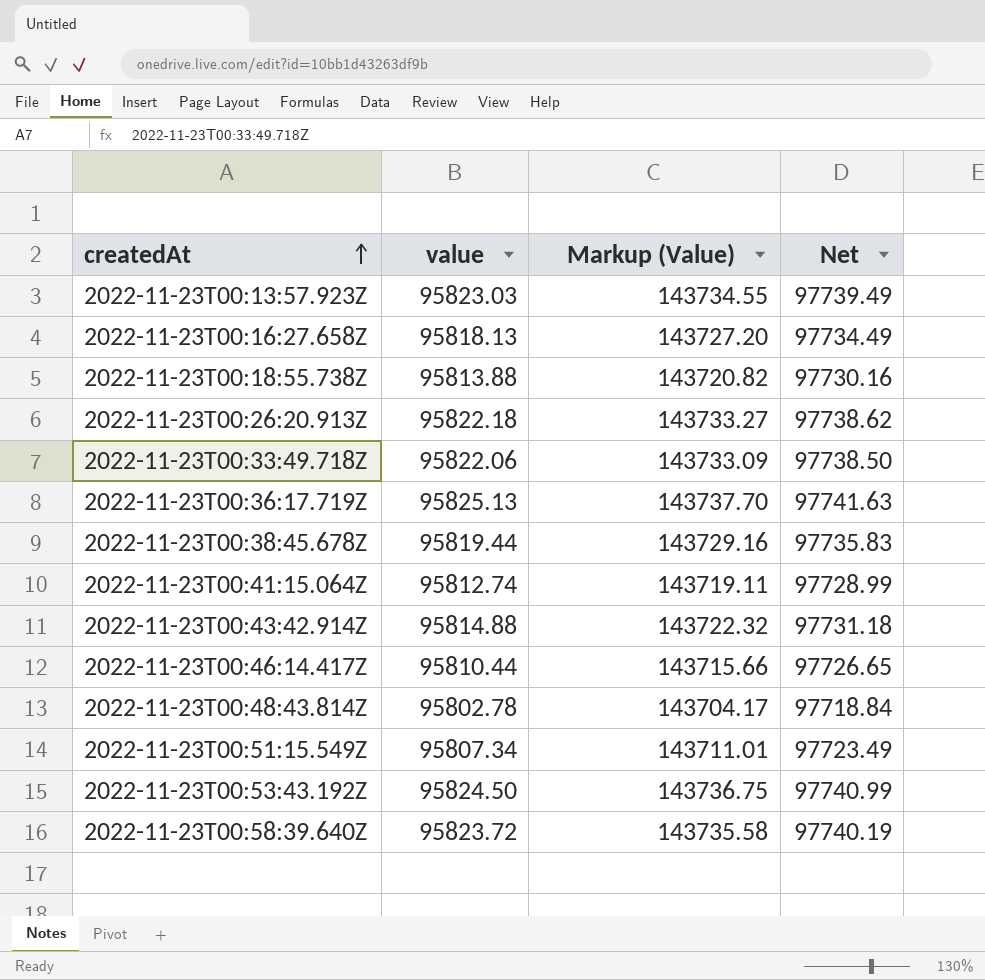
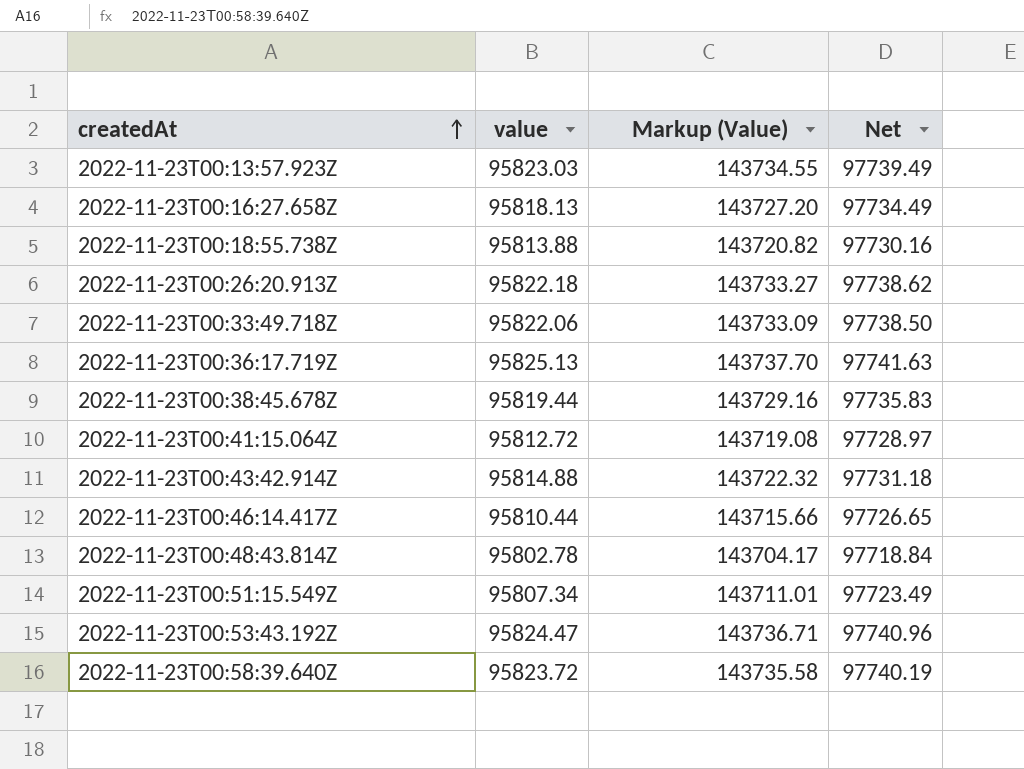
2022-11-23T00:41:15.064Z | value: 95812.74 -> 95812.72
2022-11-23T00:41:15.064Z | Markup (Value): 143719.11 -> 143719.08
2022-11-23T00:41:15.064Z | Net: 97728.99 -> 97728.97
2022-11-23T00:53:43.192Z | value: 95824.50 -> 95824.47
2022-11-23T00:53:43.192Z | Markup (Value): 143736.75 -> 143736.71
2022-11-23T00:53:43.192Z | Net: 97740.99 -> 97740.96

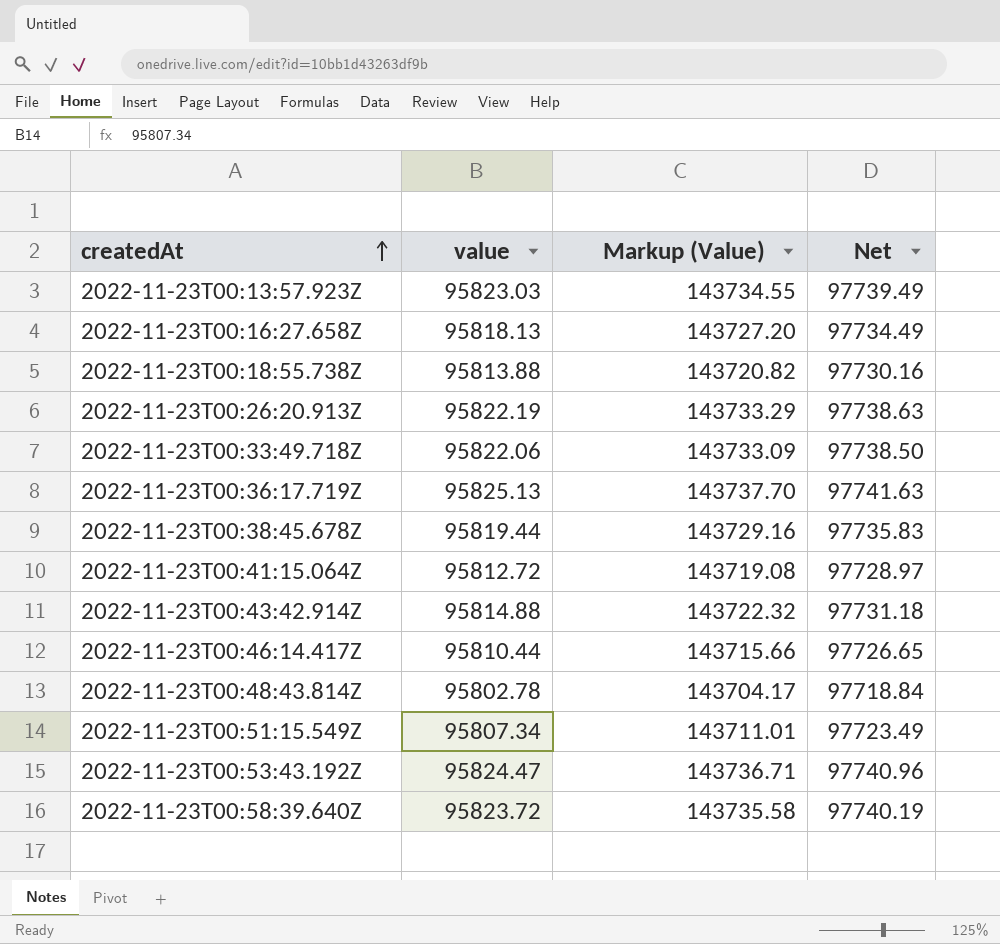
2022-11-23T00:26:20.913Z | value: 95822.18 -> 95822.19
2022-11-23T00:26:20.913Z | Markup (Value): 143733.27 -> 143733.29
2022-11-23T00:26:20.913Z | Net: 97738.62 -> 97738.63

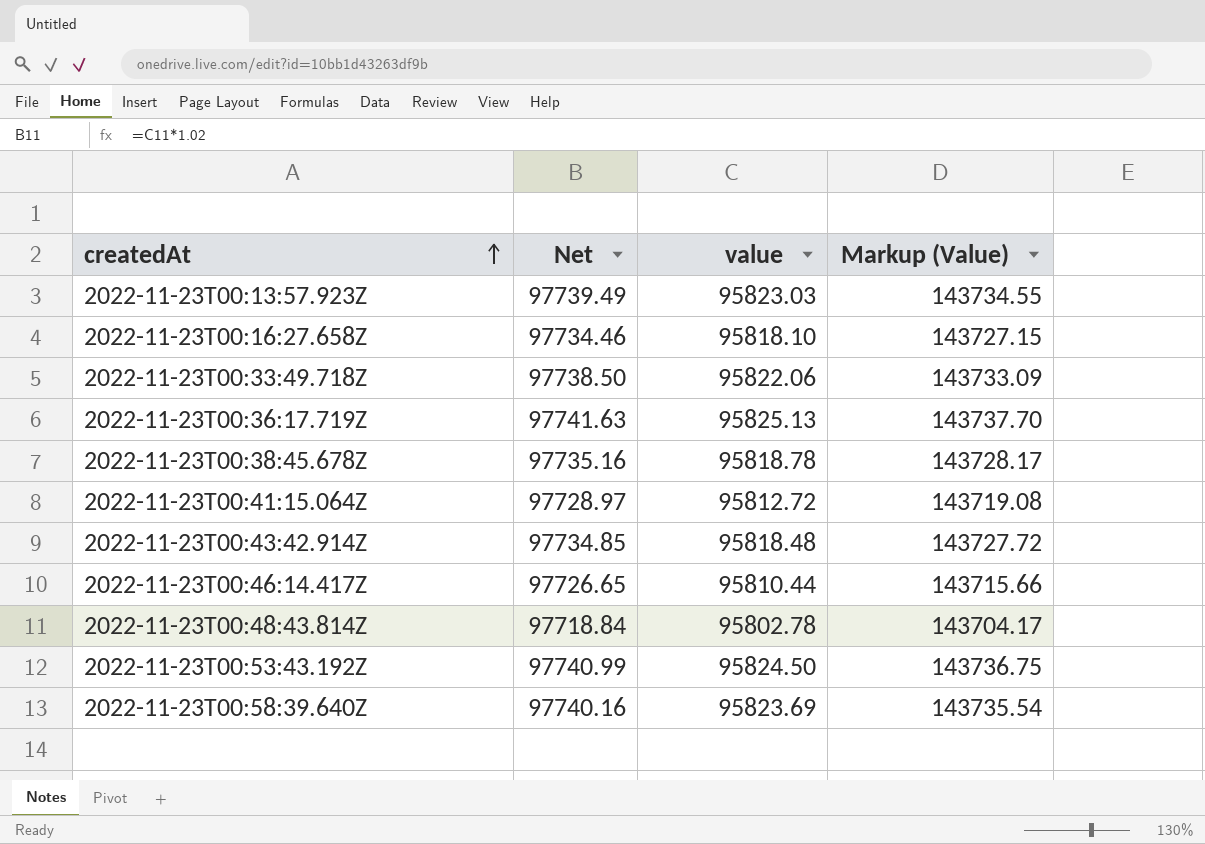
column Net | position: 4 -> 2
row 2022-11-23T00:18:55.738Z: 95813.88 | 143720.82 | 97730.16 -> none
row 2022-11-23T00:26:20.913Z: 95822.19 | 143733.29 | 97738.63 -> none
row 2022-11-23T00:51:15.549Z: 95807.34 | 143711.01 | 97723.49 -> none
2022-11-23T00:16:27.658Z | Net: 97734.49 -> 97734.46
2022-11-23T00:16:27.658Z | value: 95818.13 -> 95818.10
2022-11-23T00:16:27.658Z | Markup (Value): 143727.20 -> 143727.15
2022-11-23T00:38:45.678Z | Net: 97735.83 -> 97735.16
2022-11-23T00:38:45.678Z | value: 95819.44 -> 95818.78
2022-11-23T00:38:45.678Z | Markup (Value): 143729.16 -> 143728.17
2022-11-23T00:43:42.914Z | Net: 97731.18 -> 97734.85
2022-11-23T00:43:42.914Z | value: 95814.88 -> 95818.48
2022-11-23T00:43:42.914Z | Markup (Value): 143722.32 -> 143727.72
2022-11-23T00:53:43.192Z | Net: 97740.96 -> 97740.99
2022-11-23T00:53:43.192Z | value: 95824.47 -> 95824.50
2022-11-23T00:53:43.192Z | Markup (Value): 143736.71 -> 143736.75
2022-11-23T00:58:39.640Z | Net: 97740.19 -> 97740.16
2022-11-23T00:58:39.640Z | value: 95823.72 -> 95823.69
2022-11-23T00:58:39.640Z | Markup (Value): 143735.58 -> 143735.54

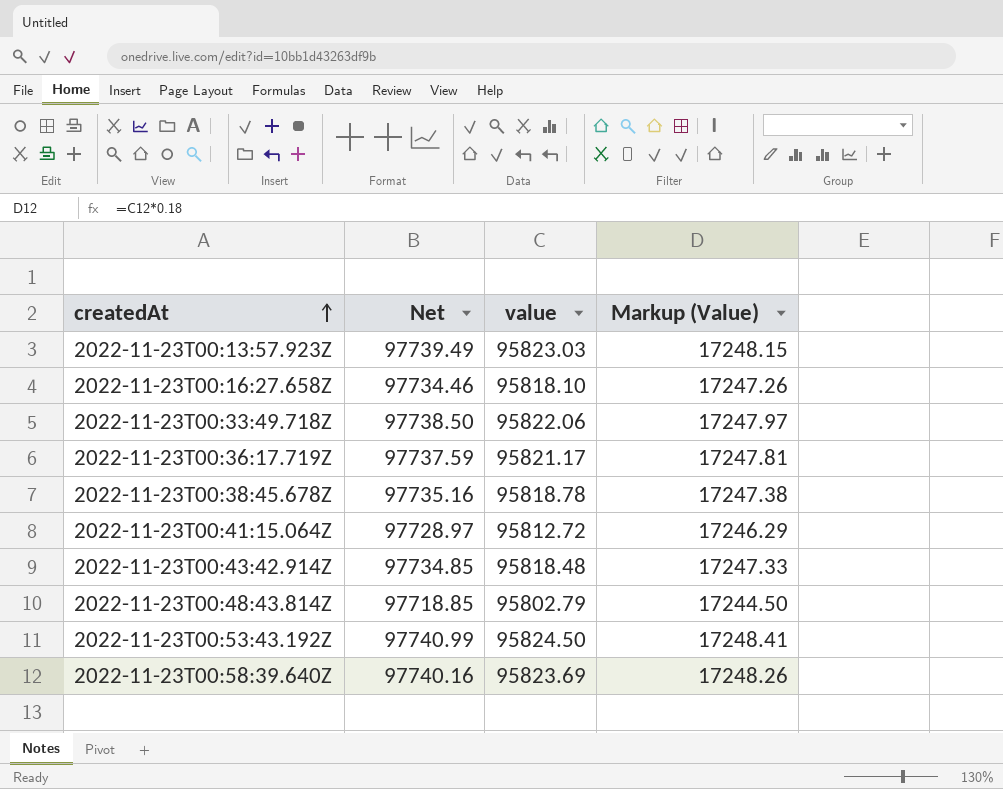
column Markup (Value) | formula: [value] * 1.5 -> [value] * 0.18
row 2022-11-23T00:46:14.417Z: 97726.65 | 95810.44 | 143715.66 -> none
2022-11-23T00:36:17.719Z | Net: 97741.63 -> 97737.59
2022-11-23T00:36:17.719Z | value: 95825.13 -> 95821.17
2022-11-23T00:48:43.814Z | Net: 97718.84 -> 97718.85
2022-11-23T00:48:43.814Z | value: 95802.78 -> 95802.79

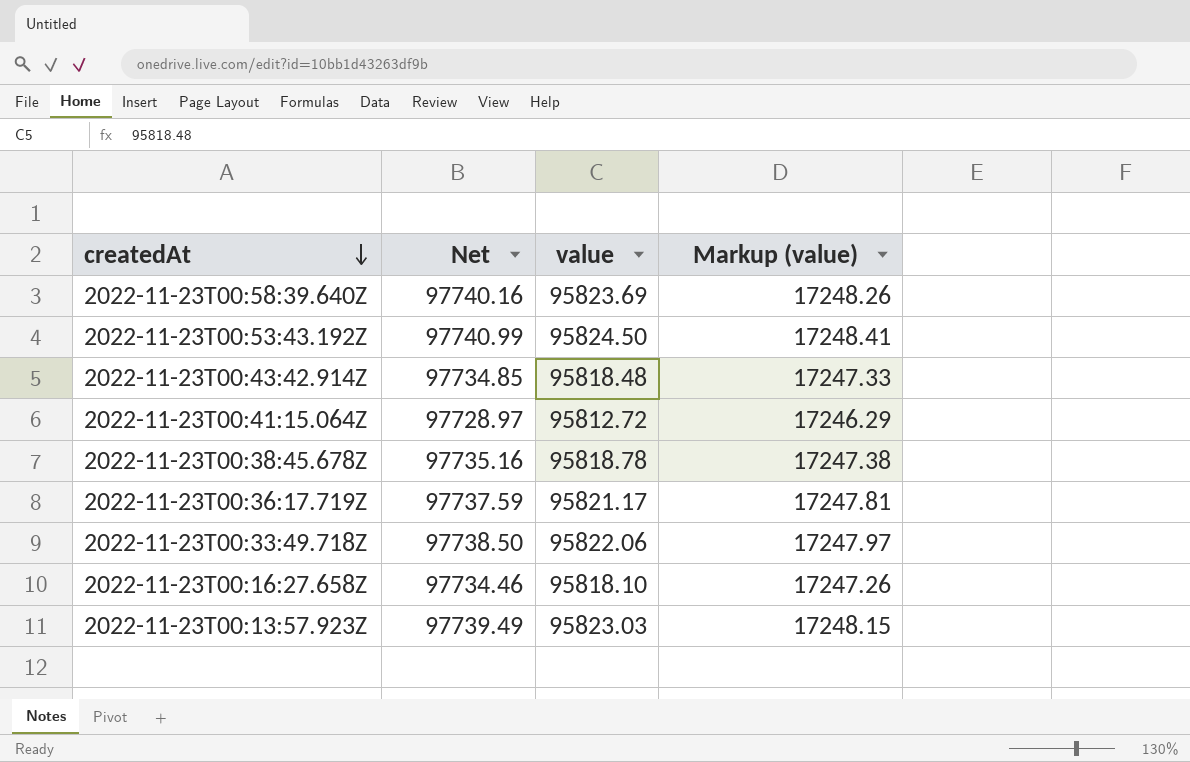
row order: createdAt ascending -> createdAt descending
column name: Markup (Value) -> Markup (value)
row 2022-11-23T00:48:43.814Z: 97718.85 | 95802.79 | 17244.50 -> none

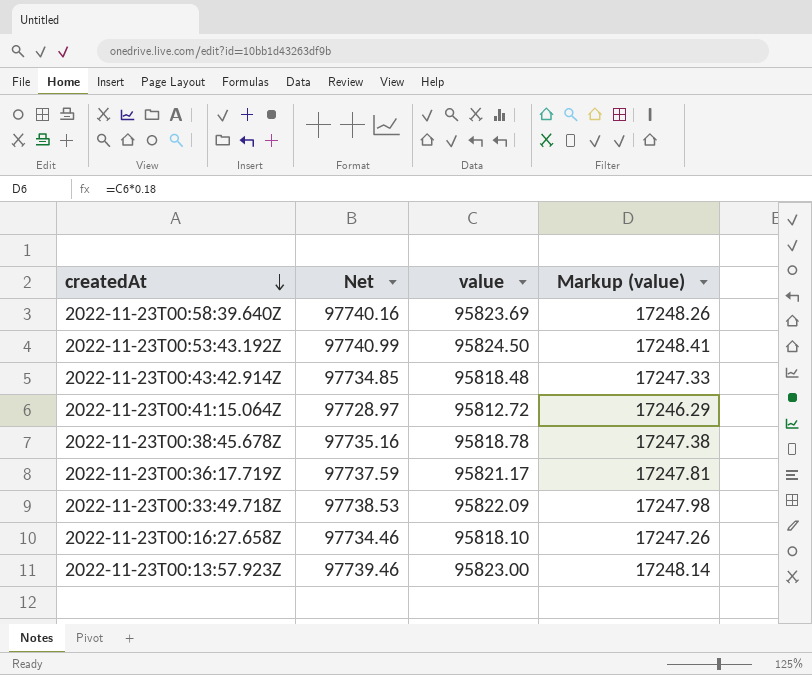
2022-11-23T00:33:49.718Z | Net: 97738.50 -> 97738.53
2022-11-23T00:33:49.718Z | value: 95822.06 -> 95822.09
2022-11-23T00:33:49.718Z | Markup (value): 17247.97 -> 17247.98
2022-11-23T00:13:57.923Z | Net: 97739.49 -> 97739.46
2022-11-23T00:13:57.923Z | value: 95823.03 -> 95823.00
2022-11-23T00:13:57.923Z | Markup (value): 17248.15 -> 17248.14

